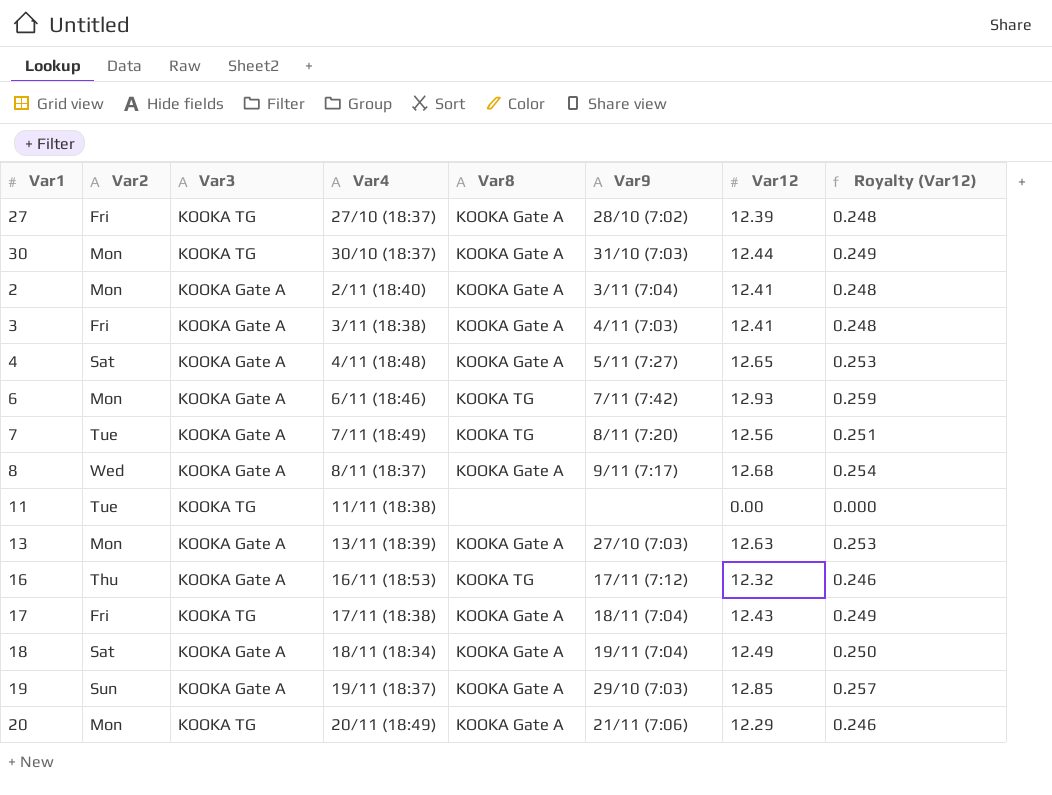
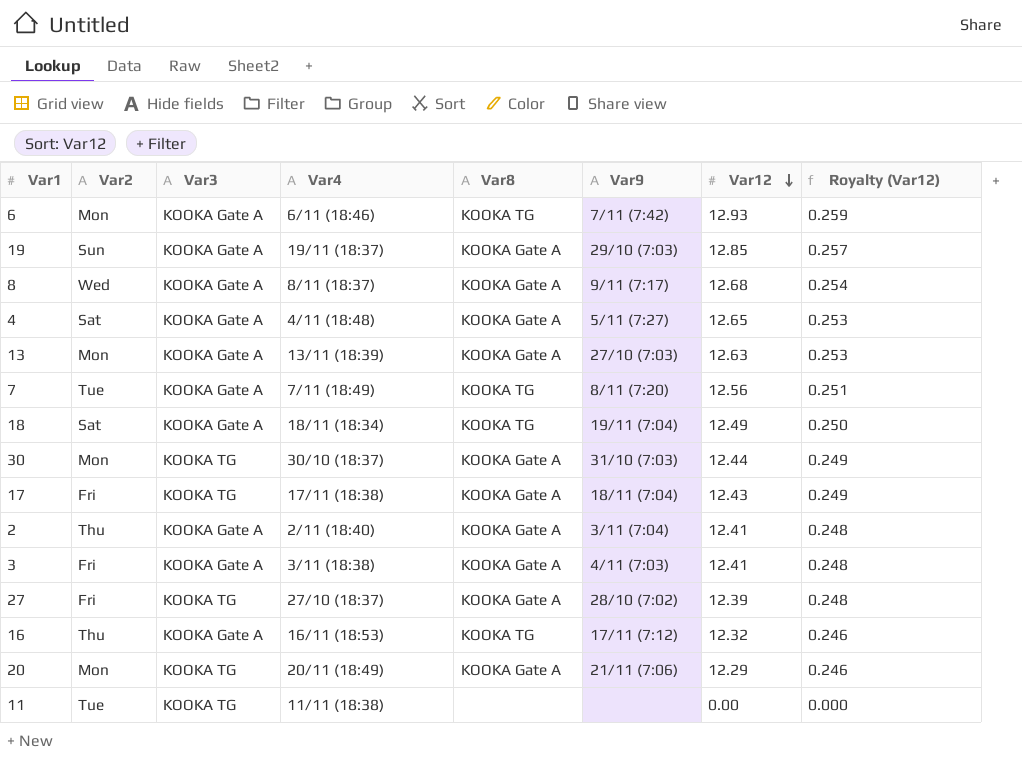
row order: none -> Var12 descending
18 | Var8: KOOKA Gate A -> KOOKA TG
2 | Var2: Mon -> Thu

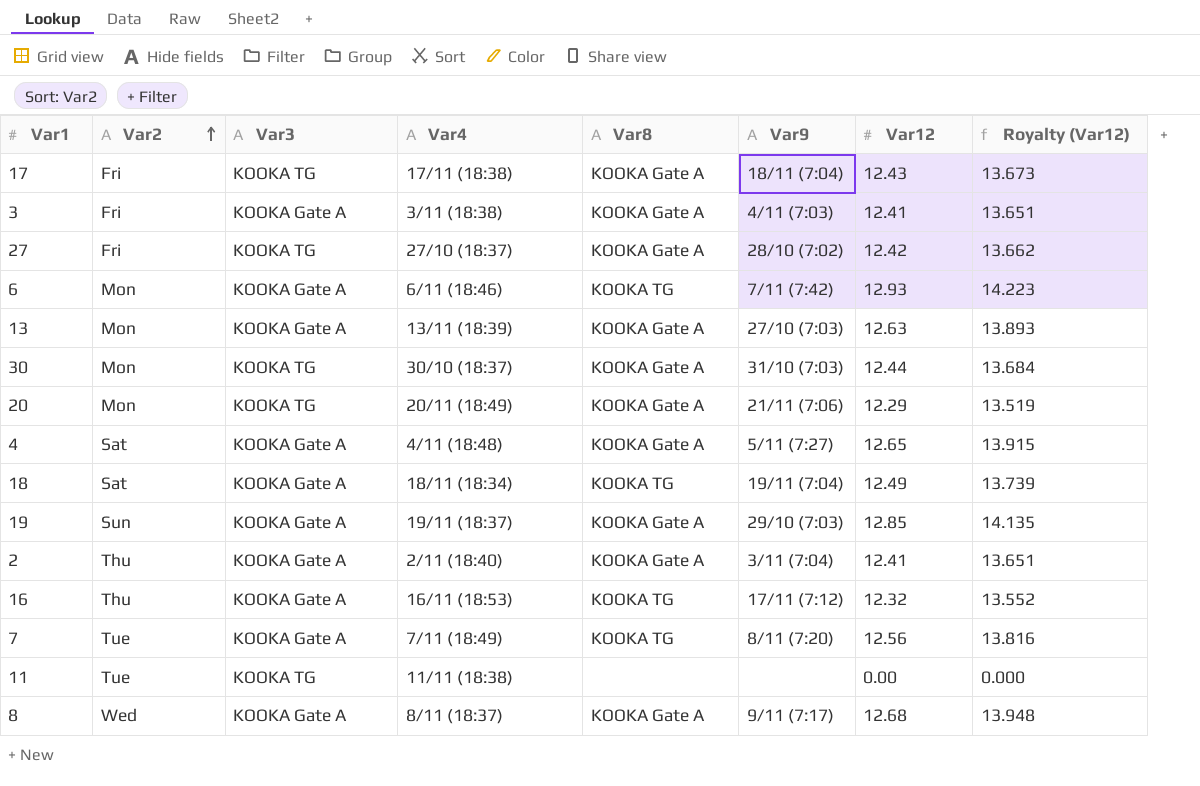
row order: Var12 descending -> Var2 ascending
column Royalty (Var12) | formula: [Var12] * 0.02 -> [Var12] * 1.1
27 | Var12: 12.39 -> 12.42

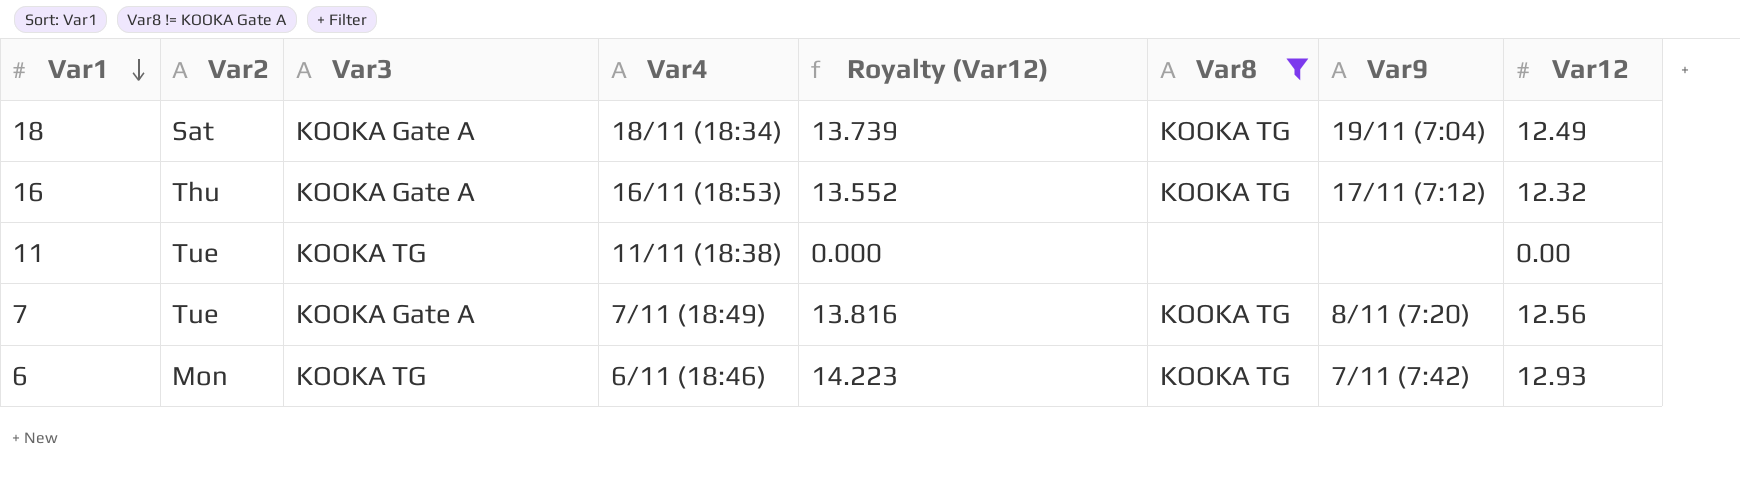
filter: none -> Var8 != KOOKA Gate A
row order: Var2 ascending -> Var1 descending
column Royalty (Var12) | position: 8 -> 5
6 | Var3: KOOKA Gate A -> KOOKA TG

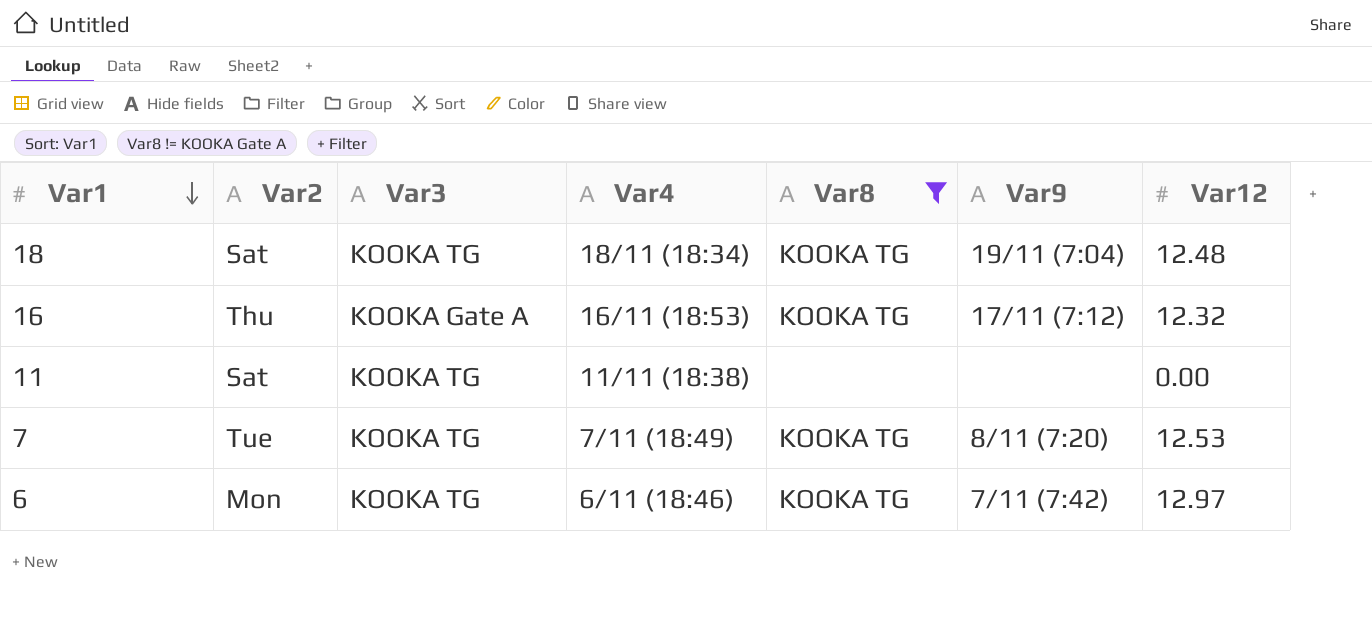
column Royalty (Var12) | formula: [Var12] * 1.1 -> none
18 | Var3: KOOKA Gate A -> KOOKA TG
18 | Var12: 12.49 -> 12.48
11 | Var2: Tue -> Sat
7 | Var3: KOOKA Gate A -> KOOKA TG
7 | Var12: 12.56 -> 12.53
6 | Var12: 12.93 -> 12.97

